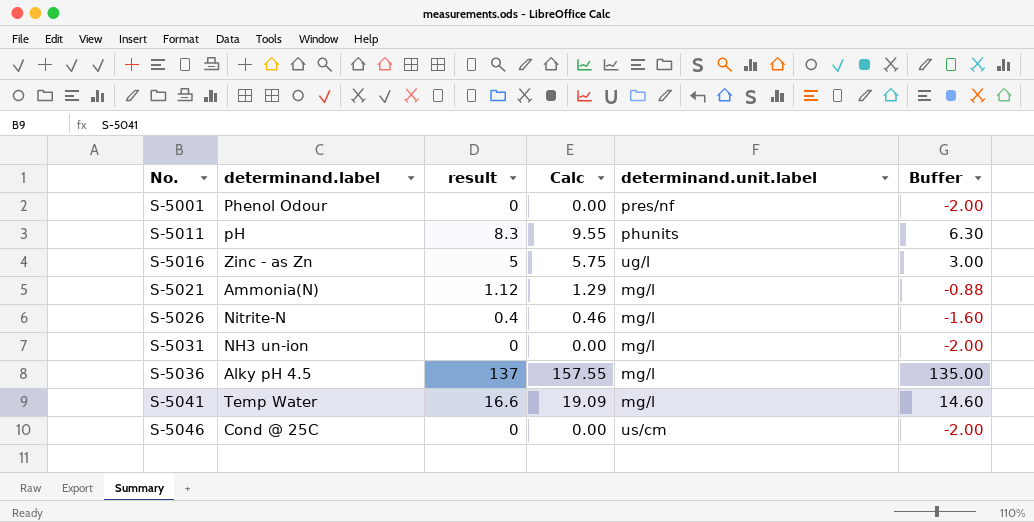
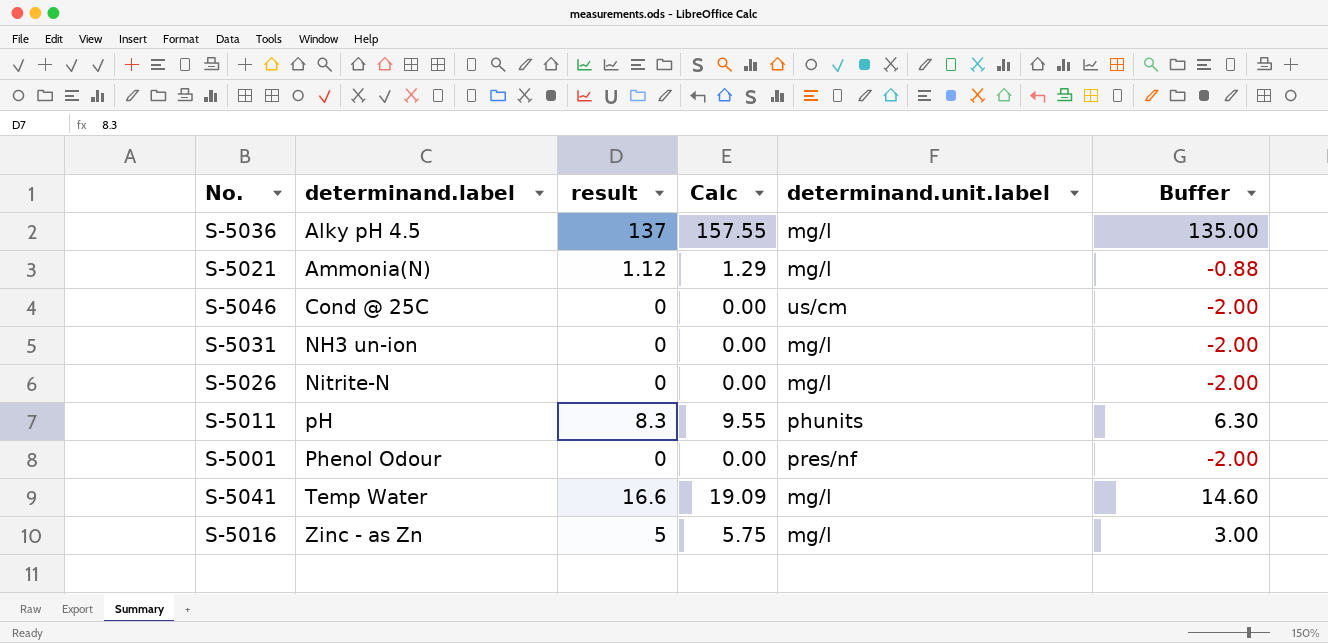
row order: No. ascending -> determinand.label ascending
S-5026 | result: 0.4 -> 0
S-5026 | Calc: 0.46 -> 0.00
S-5026 | Buffer: -1.60 -> -2.00
S-5016 | determinand.unit.label: ug/l -> mg/l

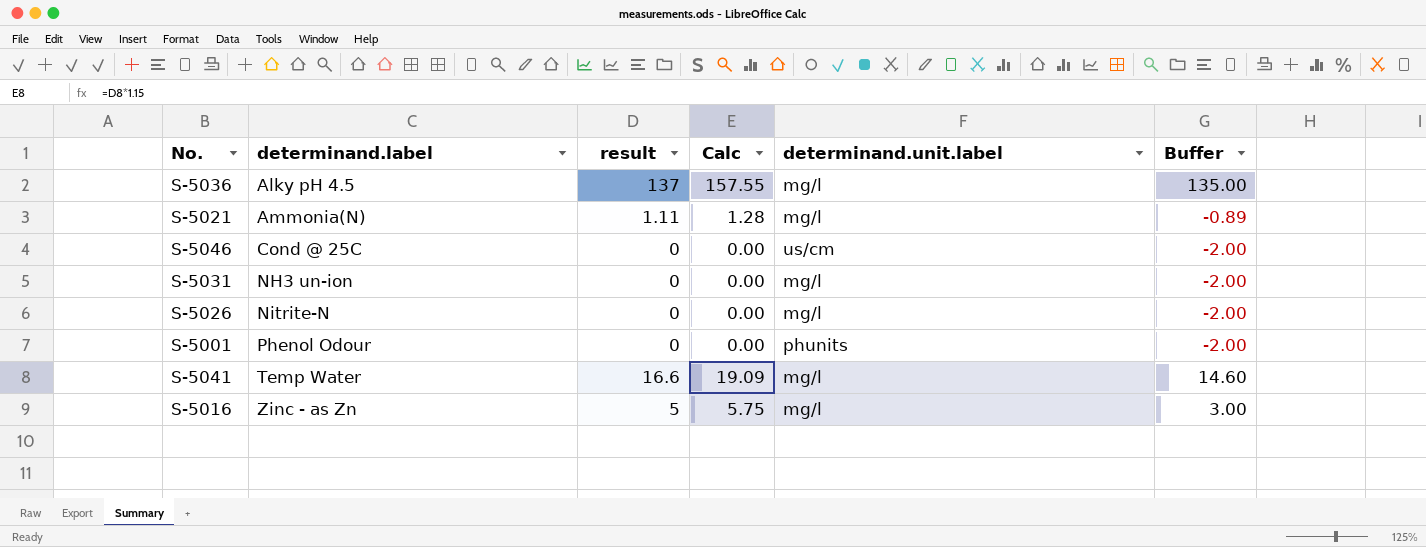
row S-5011: pH | 8.3 | 9.55 | phunits | 6.30 -> none
S-5021 | result: 1.12 -> 1.11
S-5021 | Calc: 1.29 -> 1.28
S-5021 | Buffer: -0.88 -> -0.89
S-5001 | determinand.unit.label: pres/nf -> phunits

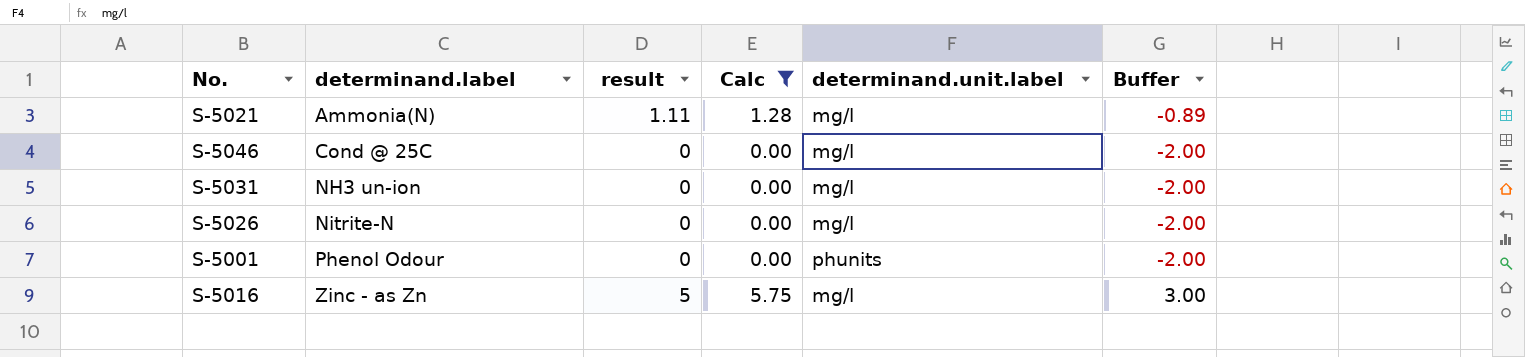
filter: none -> Calc <= 5.75
S-5046 | determinand.unit.label: us/cm -> mg/l

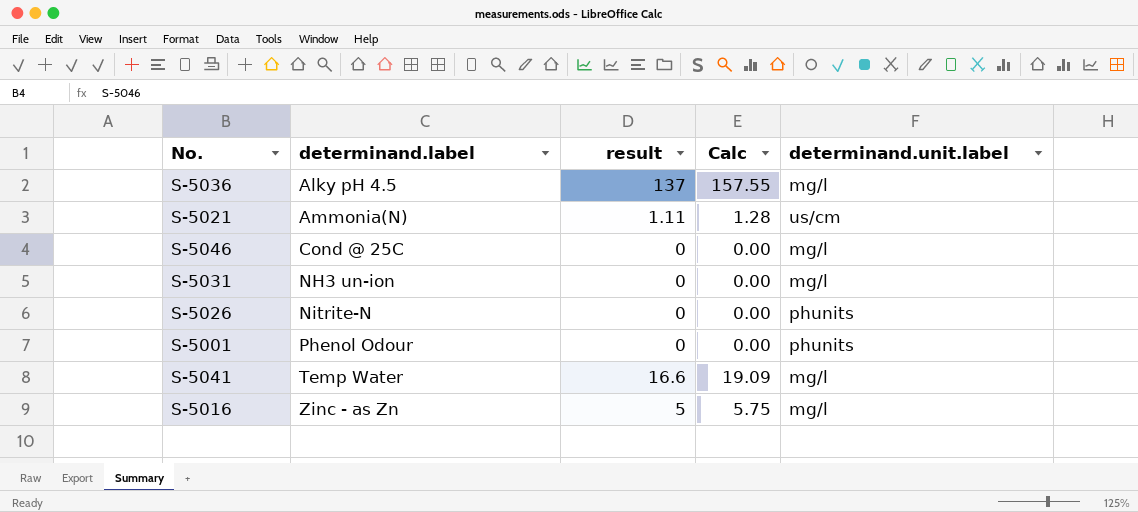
filter: Calc <= 5.75 -> none
column Buffer | formula: [result] - 2 -> none
S-5021 | determinand.unit.label: mg/l -> us/cm
S-5026 | determinand.unit.label: mg/l -> phunits

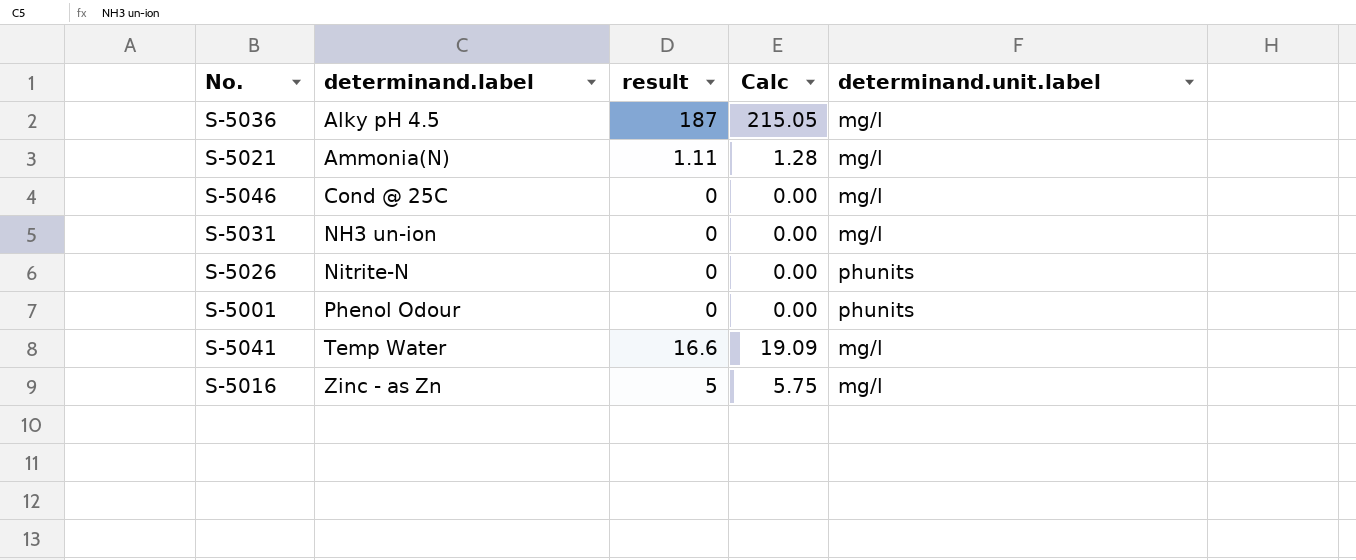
S-5036 | result: 137 -> 187
S-5036 | Calc: 157.55 -> 215.05
S-5021 | determinand.unit.label: us/cm -> mg/l

